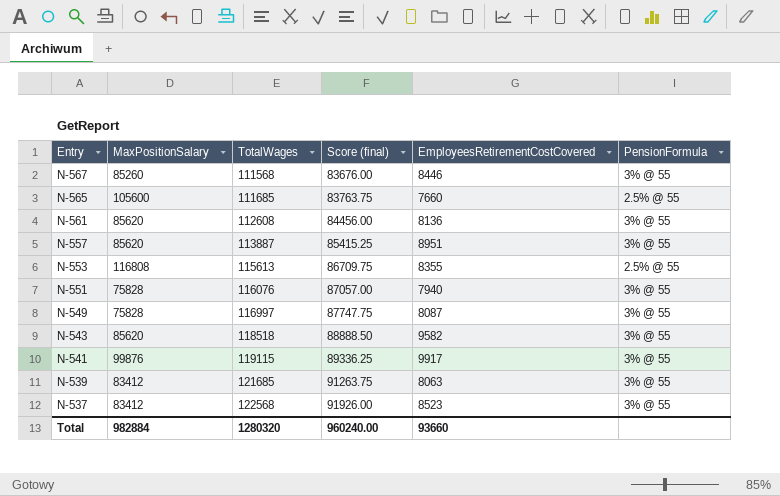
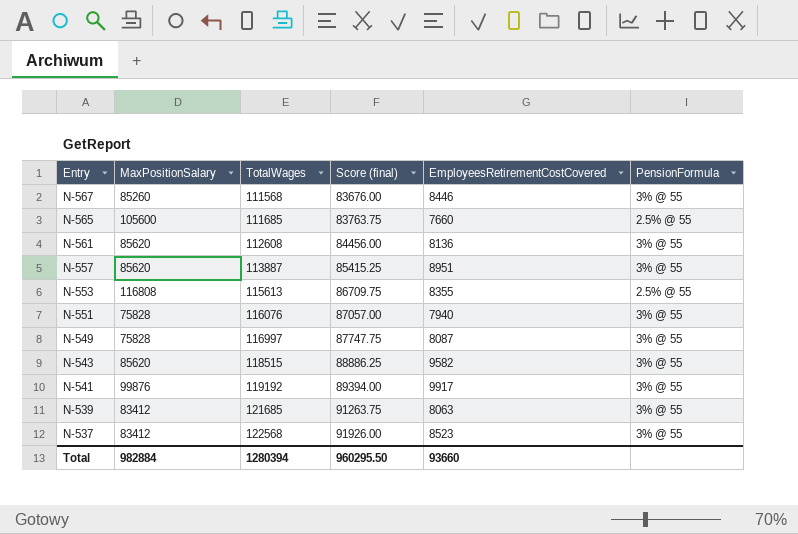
N-543 | TotalWages: 118518 -> 118515
N-543 | Score (final): 88888.50 -> 88886.25
N-541 | TotalWages: 119115 -> 119192
N-541 | Score (final): 89336.25 -> 89394.00
Total | TotalWages: 1280320 -> 1280394
Total | Score (final): 960240.00 -> 960295.50

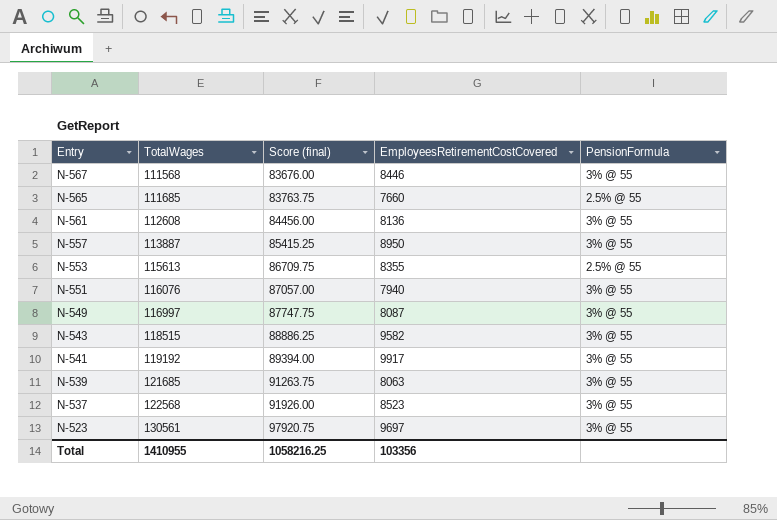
column MaxPositionSalary | position: 2 -> none
N-557 | EmployeesRetirementCostCovered: 8951 -> 8950
row N-523: none -> 130561 | 97920.75 | 9697 | 3% @ 55
Total | TotalWages: 1280394 -> 1410955
Total | Score (final): 960295.50 -> 1058216.25
Total | EmployeesRetirementCostCovered: 93660 -> 103356

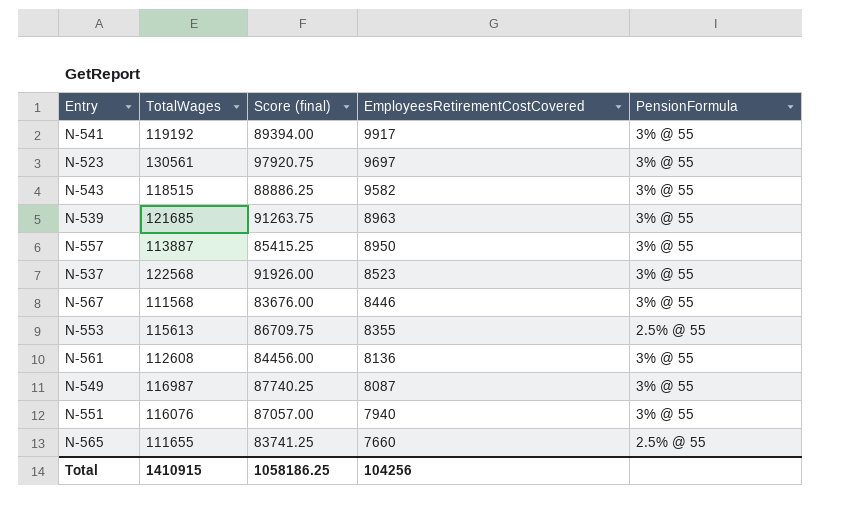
row order: Entry descending -> EmployeesRetirementCostCovered descending
N-539 | EmployeesRetirementCostCovered: 8063 -> 8963
N-549 | TotalWages: 116997 -> 116987
N-549 | Score (final): 87747.75 -> 87740.25
N-565 | TotalWages: 111685 -> 111655
N-565 | Score (final): 83763.75 -> 83741.25
Total | TotalWages: 1410955 -> 1410915
Total | Score (final): 1058216.25 -> 1058186.25
Total | EmployeesRetirementCostCovered: 103356 -> 104256

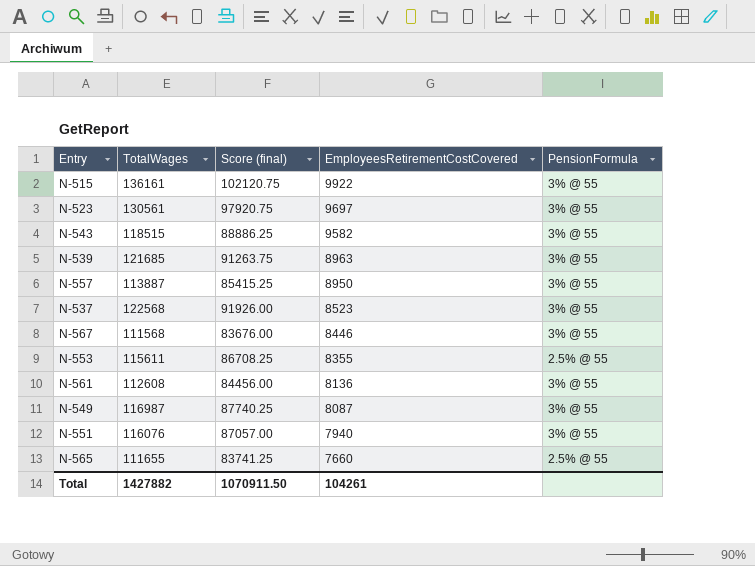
row N-541: 119192 | 89394.00 | 9917 | 3% @ 55 -> none
row N-515: none -> 136161 | 102120.75 | 9922 | 3% @ 55
N-553 | TotalWages: 115613 -> 115611
N-553 | Score (final): 86709.75 -> 86708.25
Total | TotalWages: 1410915 -> 1427882
Total | Score (final): 1058186.25 -> 1070911.50
Total | EmployeesRetirementCostCovered: 104256 -> 104261

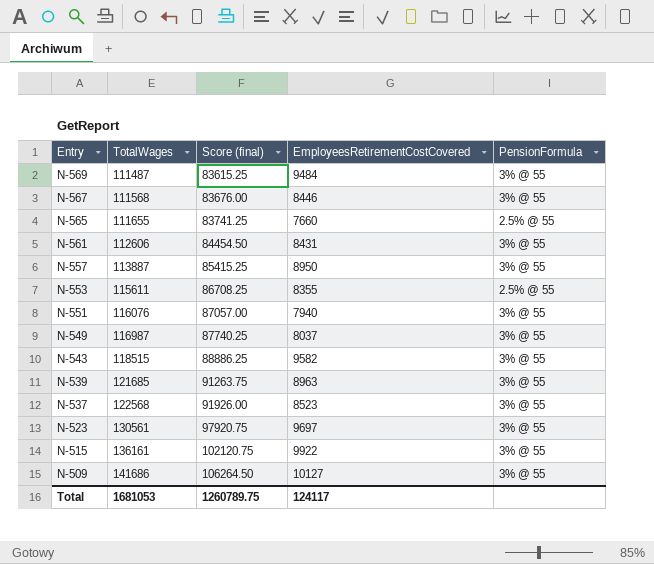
row order: EmployeesRetirementCostCovered descending -> Entry descending
row N-569: none -> 111487 | 83615.25 | 9484 | 3% @ 55
N-561 | TotalWages: 112608 -> 112606
N-561 | Score (final): 84456.00 -> 84454.50
N-561 | EmployeesRetirementCostCovered: 8136 -> 8431
N-549 | EmployeesRetirementCostCovered: 8087 -> 8037
row N-509: none -> 141686 | 106264.50 | 10127 | 3% @ 55
Total | TotalWages: 1427882 -> 1681053
Total | Score (final): 1070911.50 -> 1260789.75
Total | EmployeesRetirementCostCovered: 104261 -> 124117

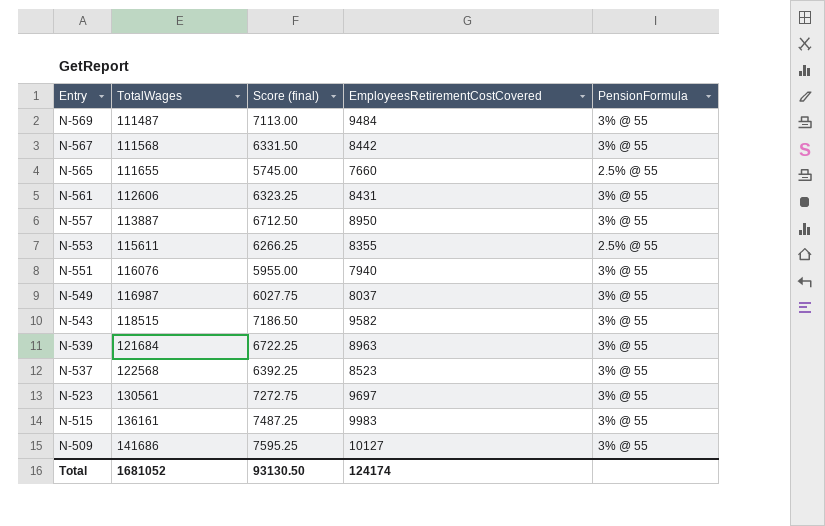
column Score (final) | formula: [TotalWages] * 0.75 -> [EmployeesRetirementCostCovered] * 0.75
N-567 | EmployeesRetirementCostCovered: 8446 -> 8442
N-539 | TotalWages: 121685 -> 121684
N-515 | EmployeesRetirementCostCovered: 9922 -> 9983
Total | TotalWages: 1681053 -> 1681052
Total | Score (final): 1260789.75 -> 93130.50
Total | EmployeesRetirementCostCovered: 124117 -> 124174

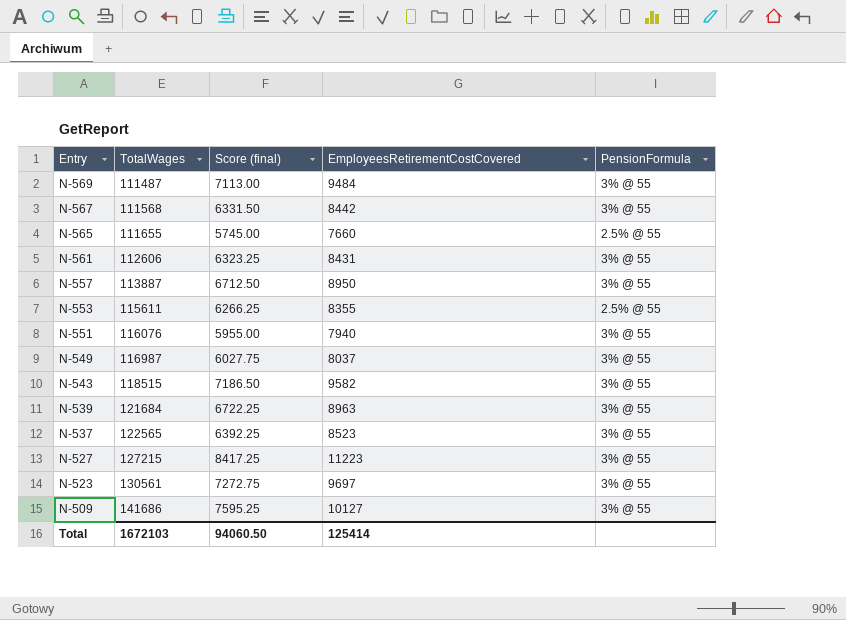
row N-515: 136161 | 7487.25 | 9983 | 3% @ 55 -> none
N-537 | TotalWages: 122568 -> 122565
row N-527: none -> 127215 | 8417.25 | 11223 | 3% @ 55
Total | TotalWages: 1681052 -> 1672103
Total | Score (final): 93130.50 -> 94060.50
Total | EmployeesRetirementCostCovered: 124174 -> 125414

